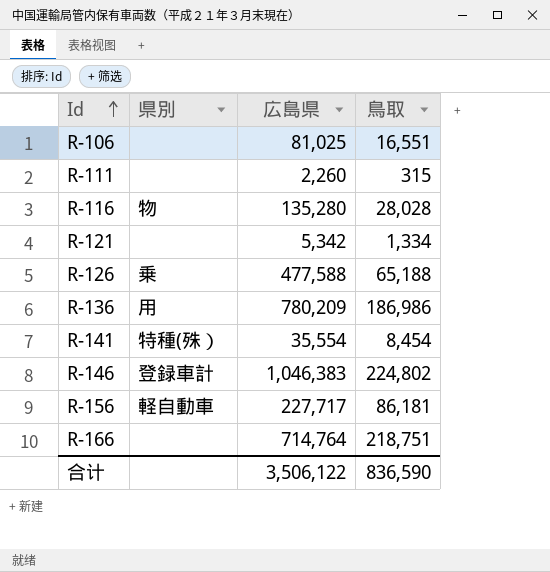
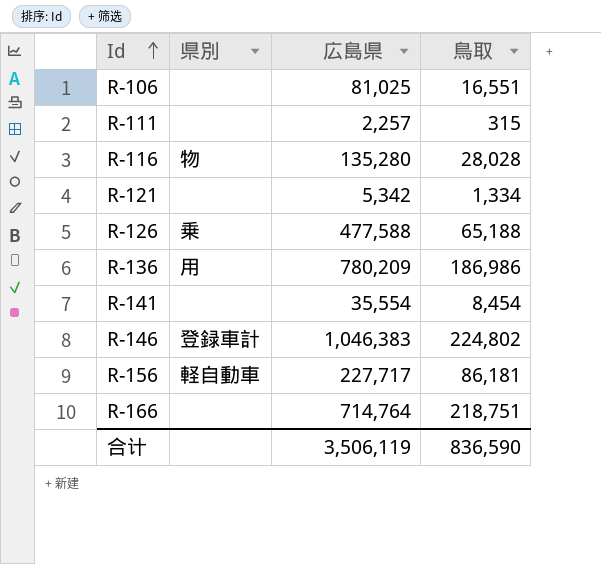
R-111 | 広島県: 2,260 -> 2,257
R-141 | 県別: 特種(殊） -> none
合计 | 広島県: 3,506,122 -> 3,506,119

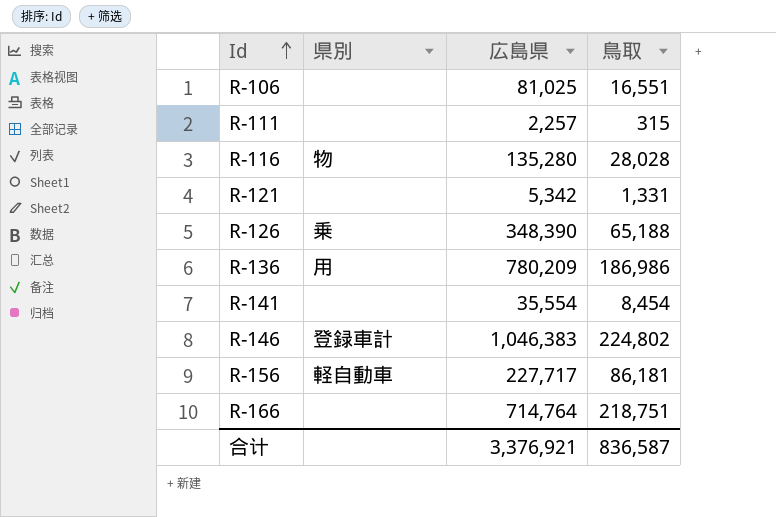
R-121 | 鳥取: 1,334 -> 1,331
R-126 | 広島県: 477,588 -> 348,390
合计 | 広島県: 3,506,119 -> 3,376,921
合计 | 鳥取: 836,590 -> 836,587

